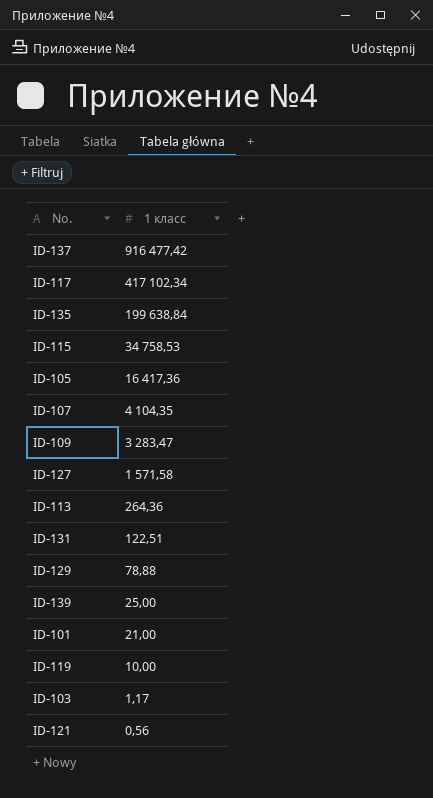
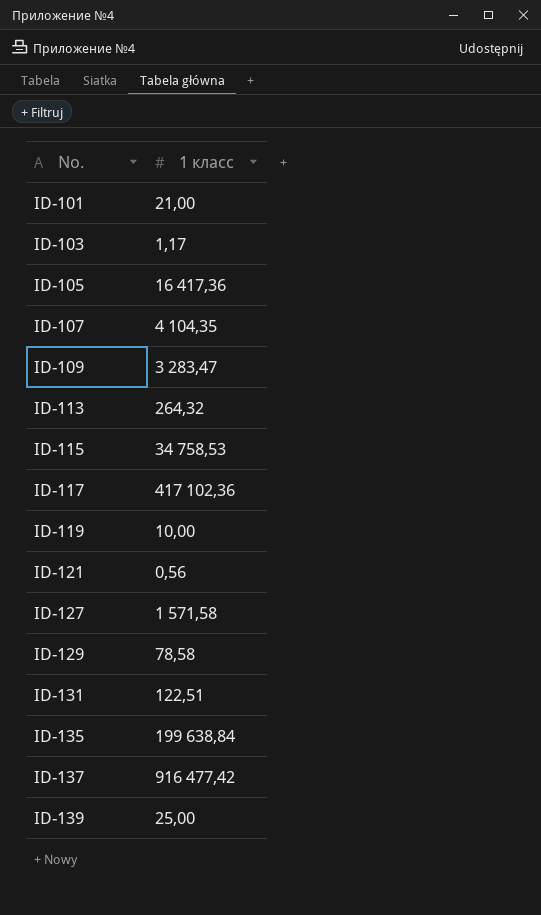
row order: 1 класс descending -> No. ascending
ID-113 | 1 класс: 264,36 -> 264,32
ID-117 | 1 класс: 417 102,34 -> 417 102,36
ID-129 | 1 класс: 78,88 -> 78,58

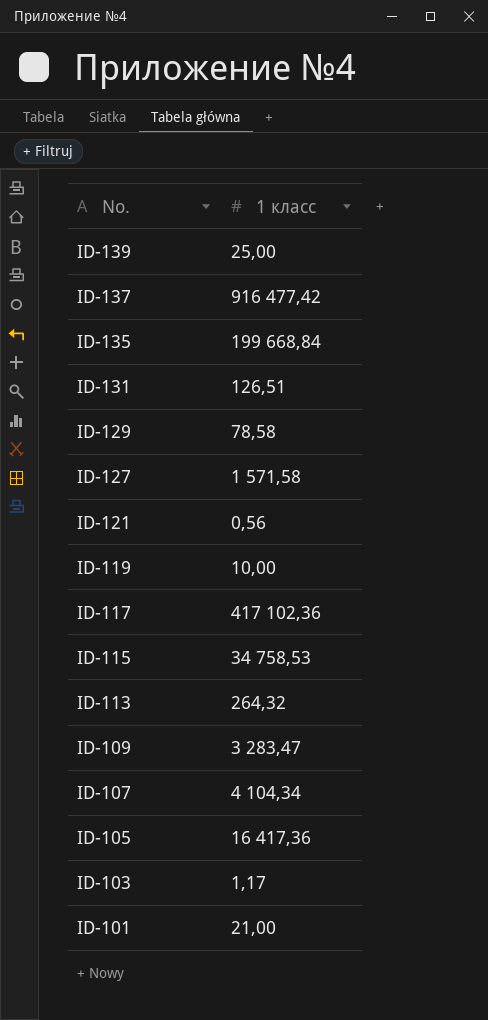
row order: No. ascending -> No. descending
ID-135 | 1 класс: 199 638,84 -> 199 668,84
ID-131 | 1 класс: 122,51 -> 126,51
ID-107 | 1 класс: 4 104,35 -> 4 104,34

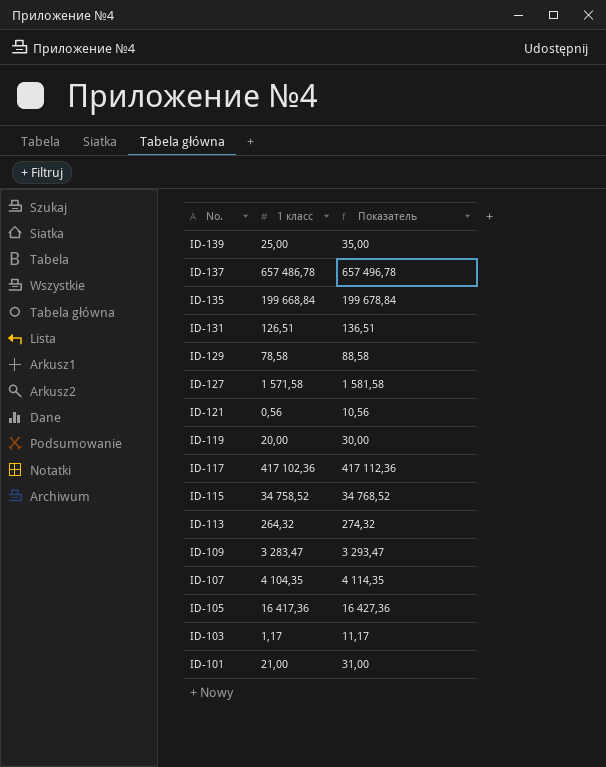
column Показатель | formula: none -> [1 класс] + 10
ID-137 | 1 класс: 916 477,42 -> 657 486,78
ID-119 | 1 класс: 10,00 -> 20,00
ID-115 | 1 класс: 34 758,53 -> 34 758,52
ID-107 | 1 класс: 4 104,34 -> 4 104,35

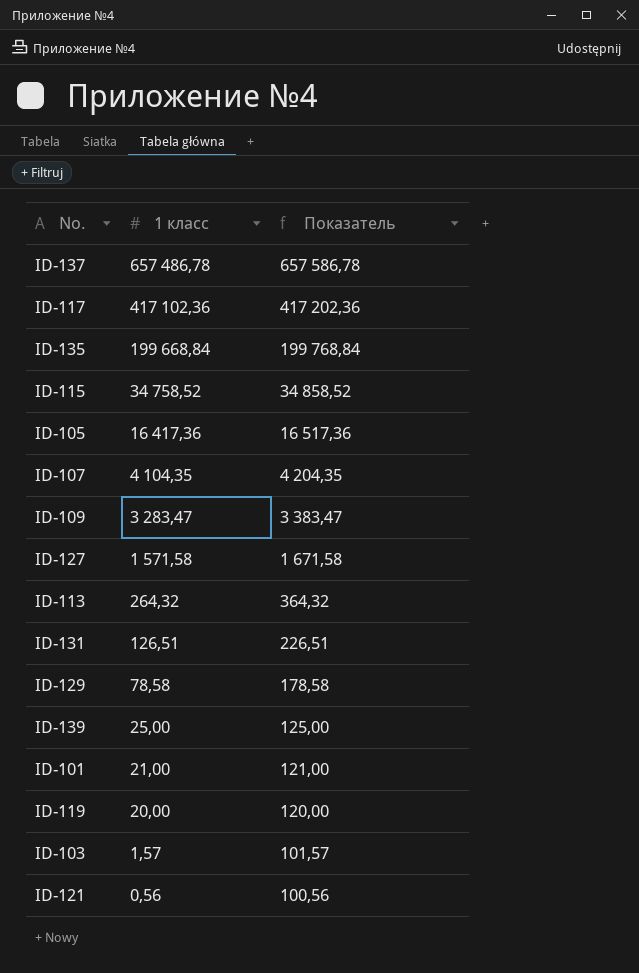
row order: No. descending -> 1 класс descending
column Показатель | formula: [1 класс] + 10 -> [1 класс] + 100
ID-103 | 1 класс: 1,17 -> 1,57

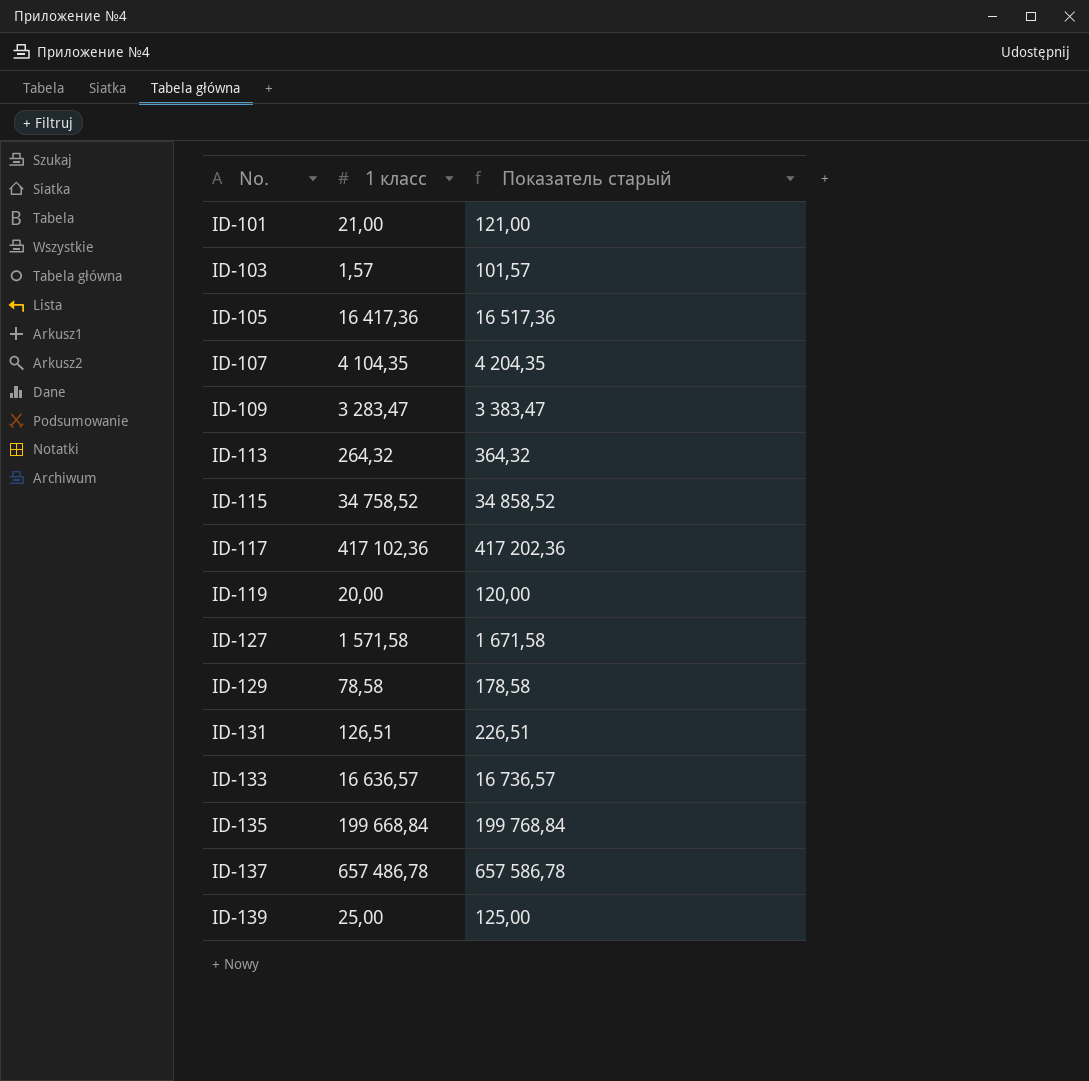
row order: 1 класс descending -> No. ascending
column name: Показатель -> Показатель старый
row ID-121: 0,56 | 100,56 -> none
row ID-133: none -> 16 636,57 | 16 736,57

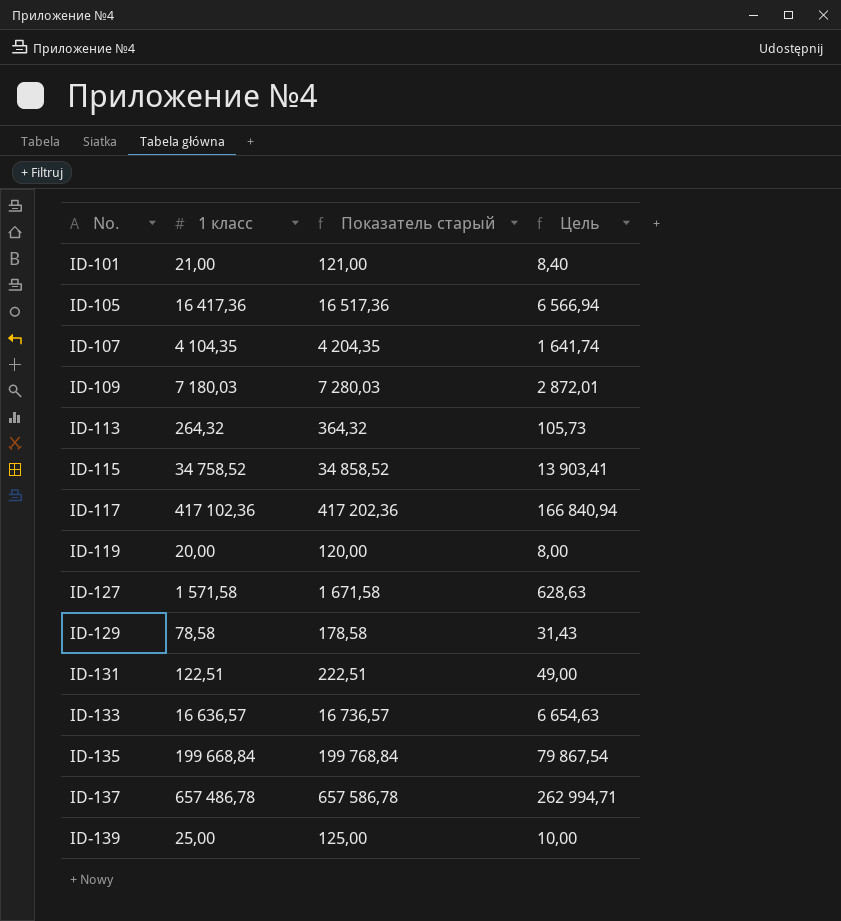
column Цель | formula: none -> [1 класс] * 0,4
row ID-103: 1,57 | 101,57 -> none
ID-109 | 1 класс: 3 283,47 -> 7 180,03
ID-109 | Показатель старый: 3 383,47 -> 7 280,03
ID-131 | 1 класс: 126,51 -> 122,51
ID-131 | Показатель старый: 226,51 -> 222,51

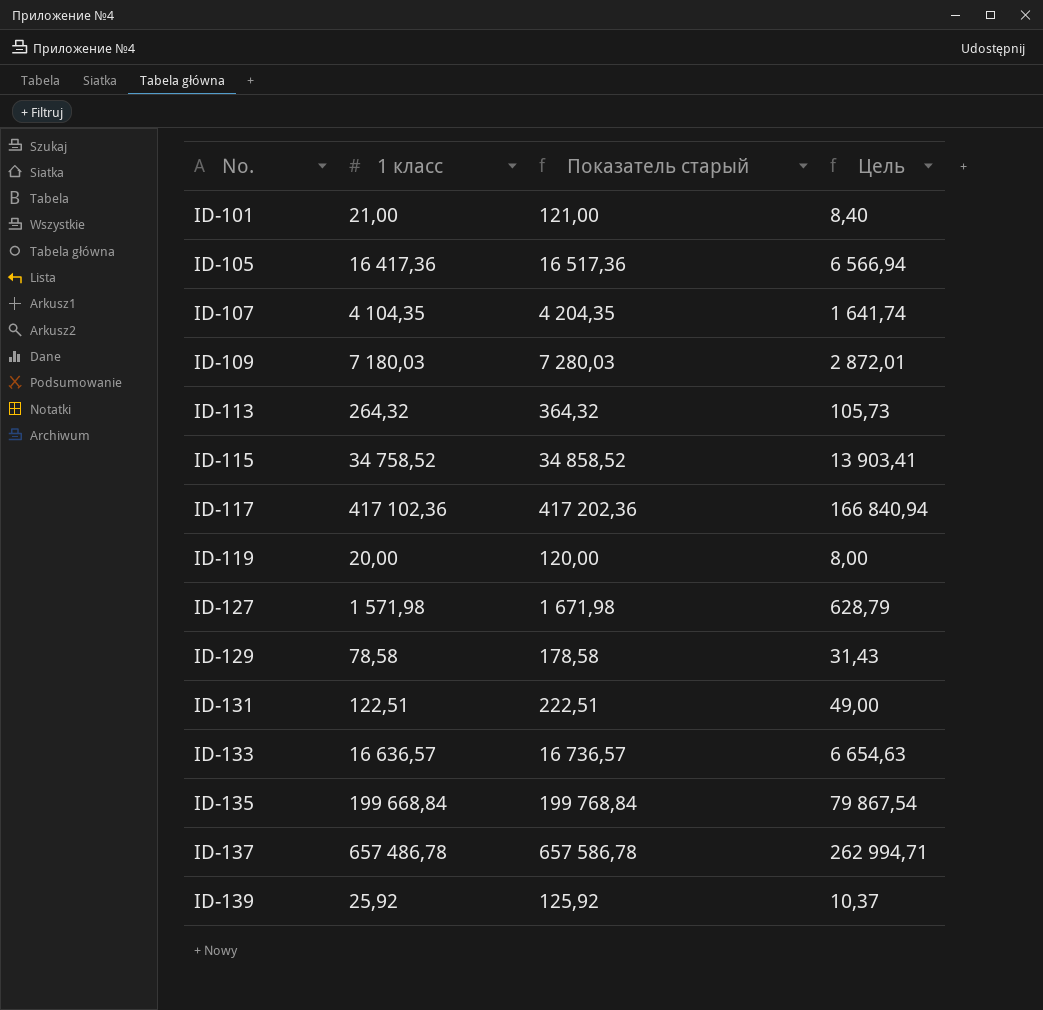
ID-127 | 1 класс: 1 571,58 -> 1 571,98
ID-127 | Показатель старый: 1 671,58 -> 1 671,98
ID-127 | Цель: 628,63 -> 628,79
ID-139 | 1 класс: 25,00 -> 25,92
ID-139 | Показатель старый: 125,00 -> 125,92
ID-139 | Цель: 10,00 -> 10,37

